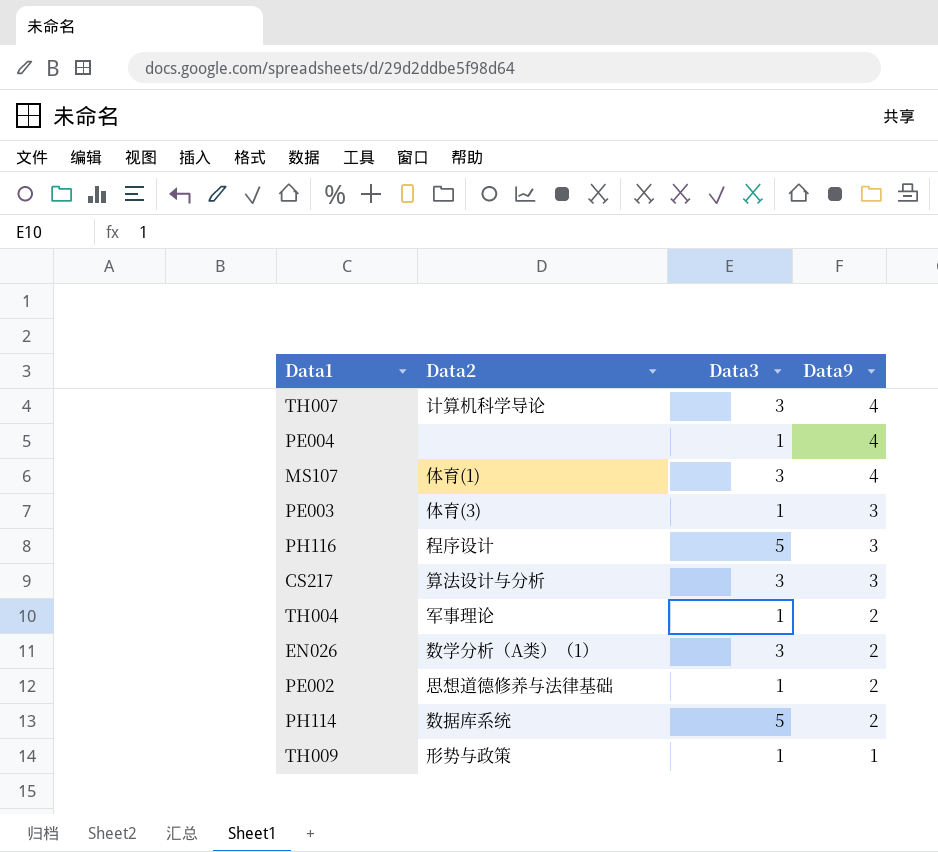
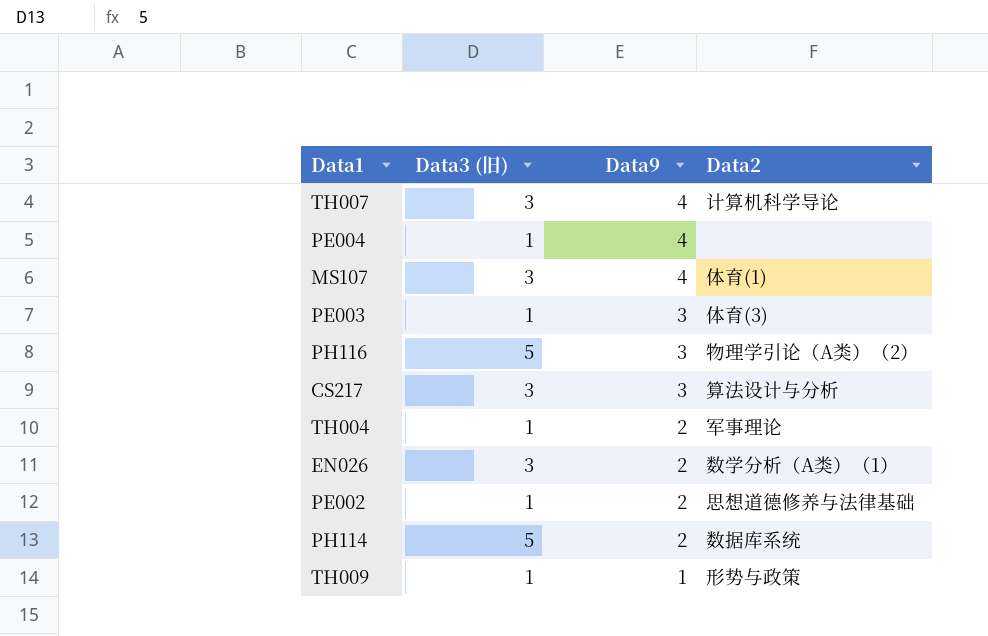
column name: Data3 -> Data3 (旧)
column Data2 | position: 2 -> 4
PH116 | Data2: 程序设计 -> 物理学引论（A类）（2）

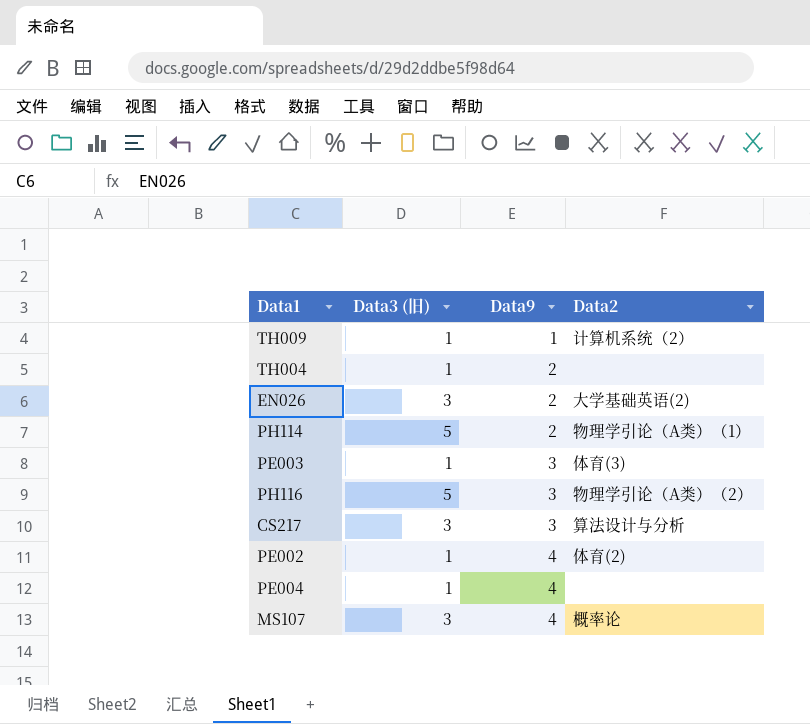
row order: Data9 descending -> Data9 ascending
row TH007: 3 | 4 | 计算机科学导论 -> none
TH009 | Data2: 形势与政策 -> 计算机系统（2）
TH004 | Data2: 军事理论 -> none
EN026 | Data2: 数学分析（A类）（1） -> 大学基础英语(2)
PH114 | Data2: 数据库系统 -> 物理学引论（A类）（1）
PE002 | Data9: 2 -> 4
PE002 | Data2: 思想道德修养与法律基础 -> 体育(2)
MS107 | Data2: 体育(1) -> 概率论

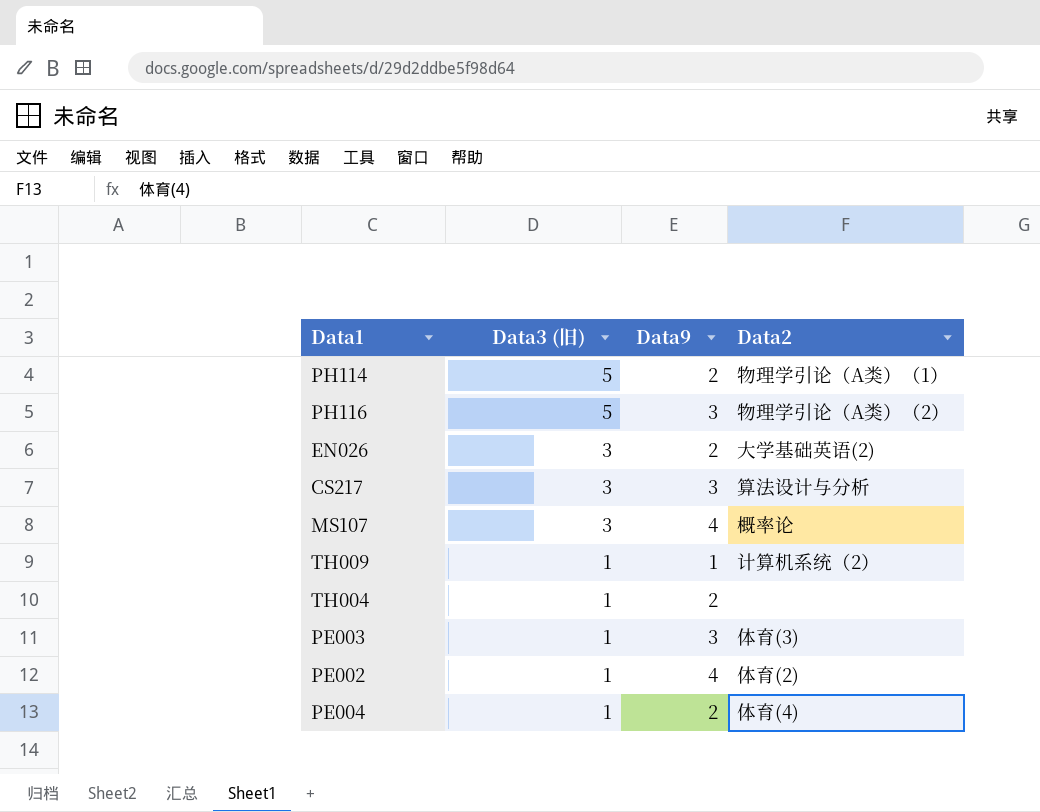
row order: Data9 ascending -> Data3 (旧) descending
PE004 | Data9: 4 -> 2
PE004 | Data2: none -> 体育(4)

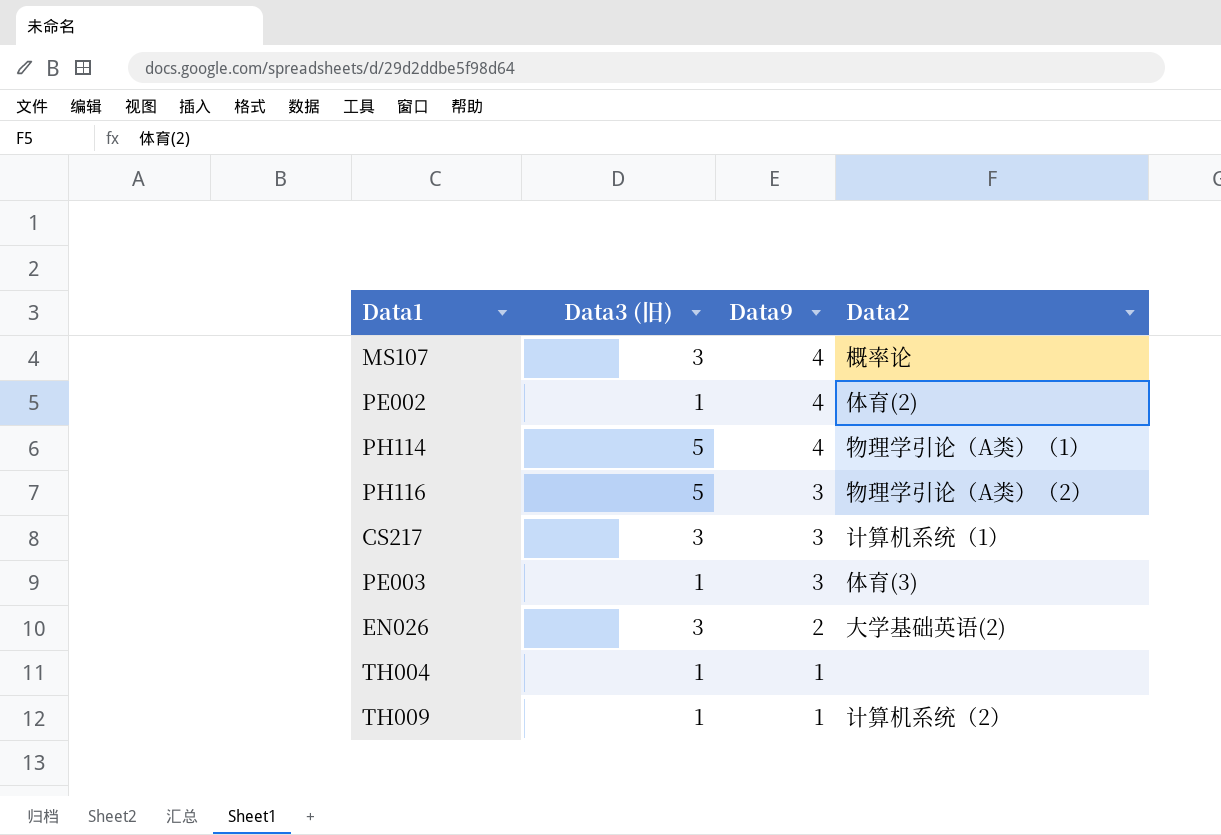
row order: Data3 (旧) descending -> Data9 descending
row PE004: 1 | 2 | 体育(4) -> none
PH114 | Data9: 2 -> 4
CS217 | Data2: 算法设计与分析 -> 计算机系统（1）
TH004 | Data9: 2 -> 1

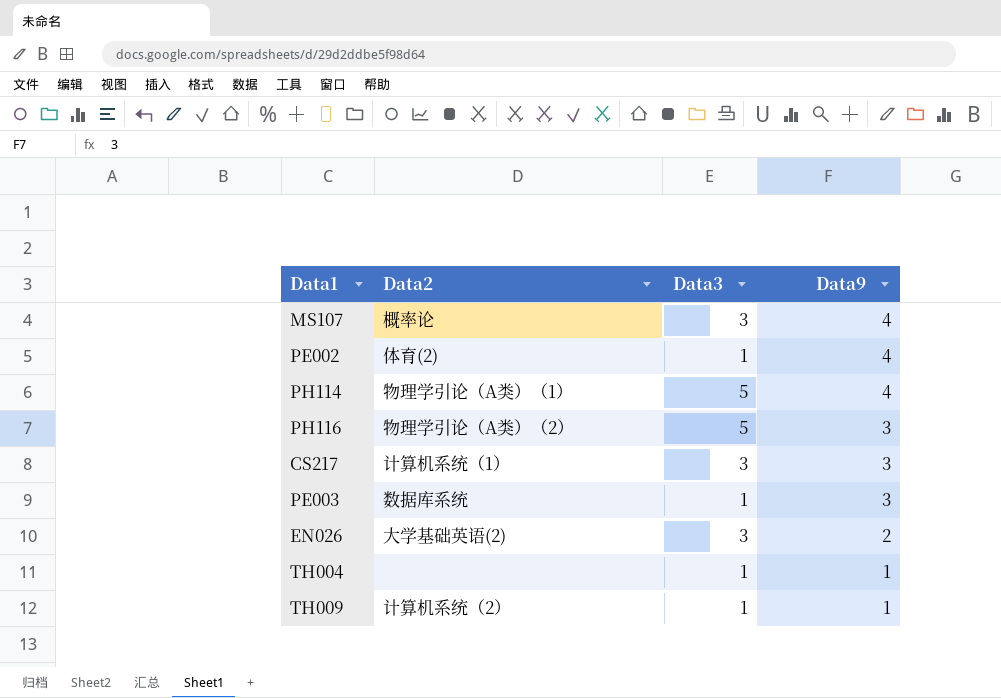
column Data2 | position: 4 -> 2
column name: Data3 (旧) -> Data3
PE003 | Data2: 体育(3) -> 数据库系统

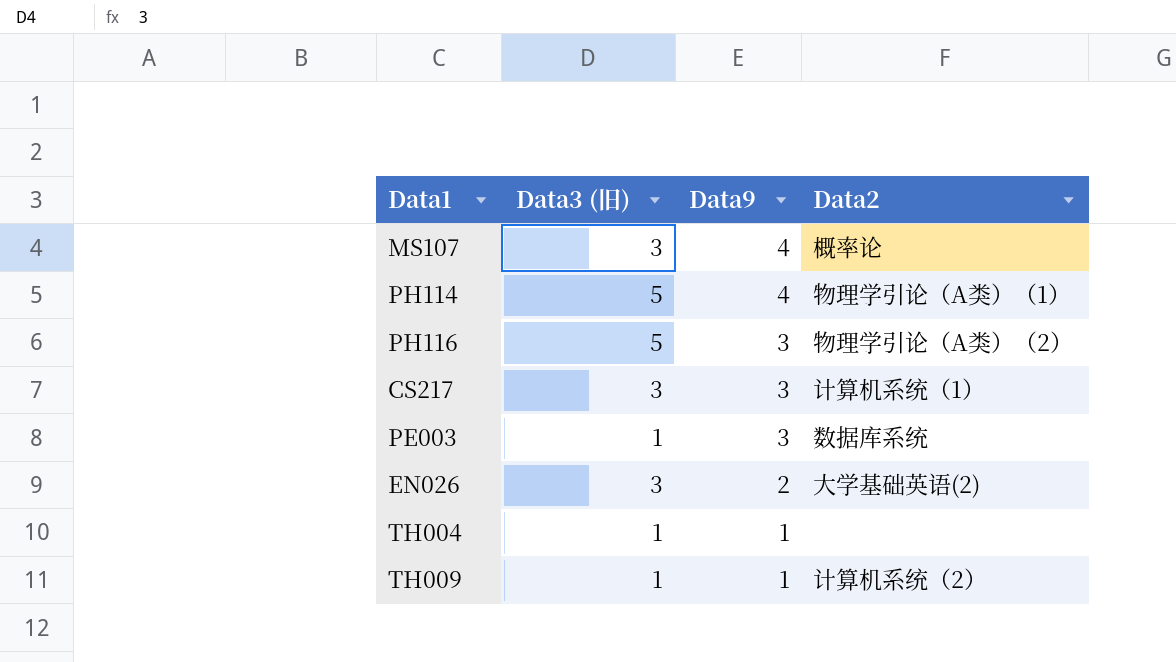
column name: Data3 -> Data3 (旧)
column Data2 | position: 2 -> 4
row PE002: 体育(2) | 1 | 4 -> none

